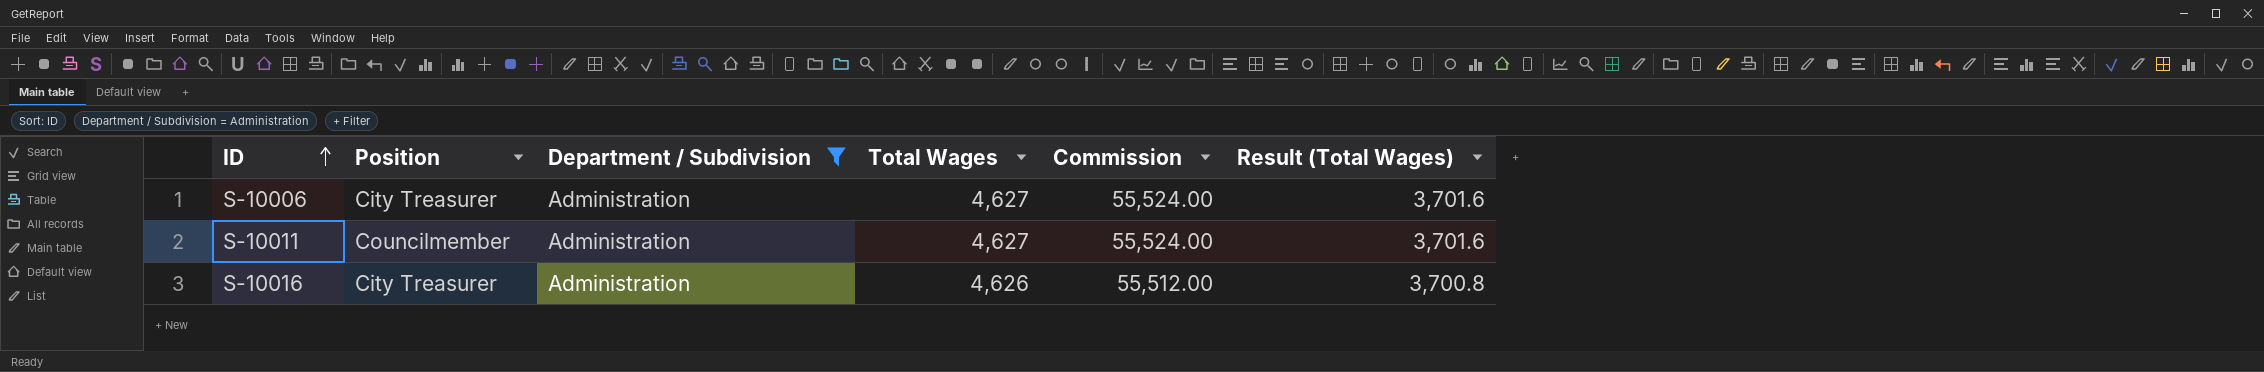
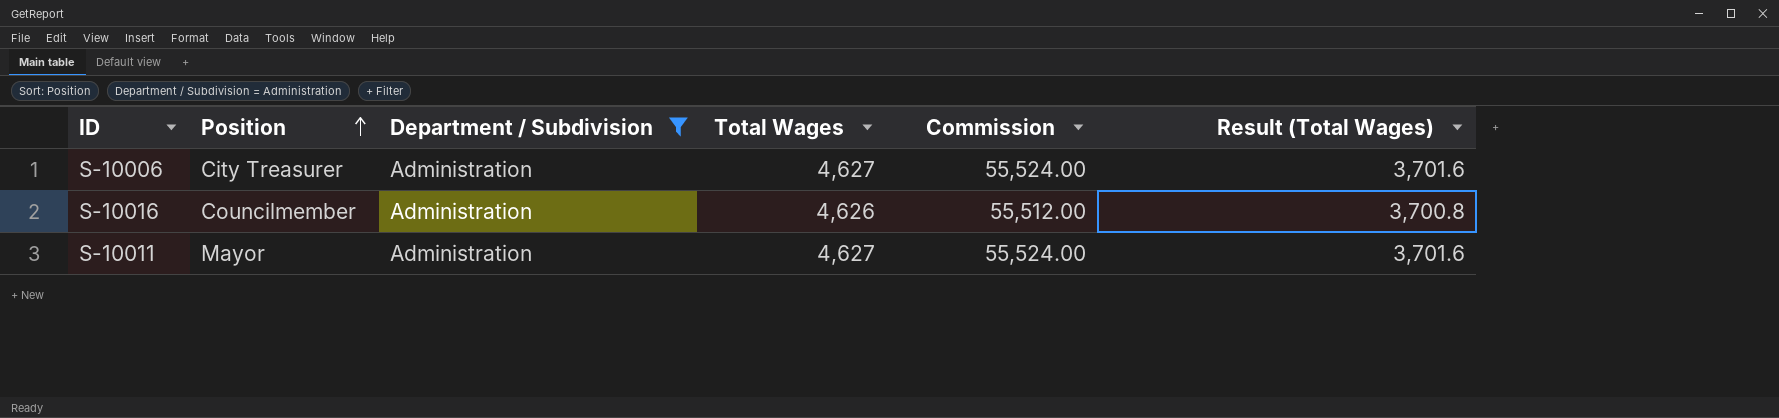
row order: ID ascending -> Position ascending
S-10016 | Position: City Treasurer -> Councilmember
S-10011 | Position: Councilmember -> Mayor

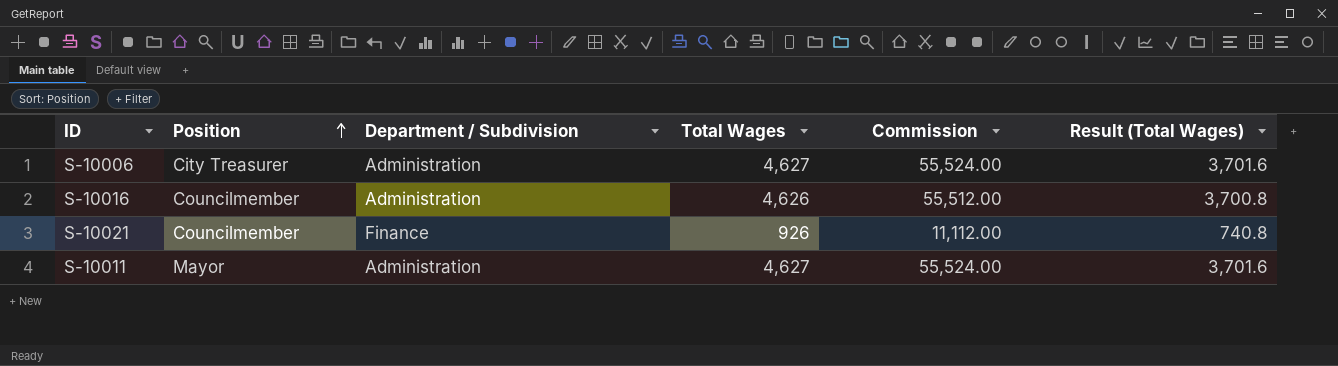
filter: Department / Subdivision = Administration -> none

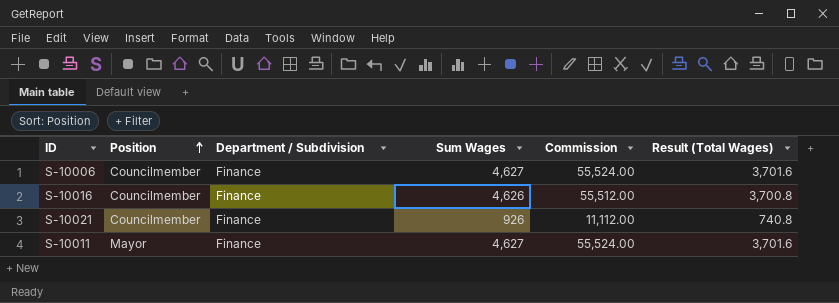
column name: Total Wages -> Sum Wages
S-10006 | Position: City Treasurer -> Councilmember
S-10006 | Department / Subdivision: Administration -> Finance
S-10016 | Department / Subdivision: Administration -> Finance
S-10011 | Department / Subdivision: Administration -> Finance

